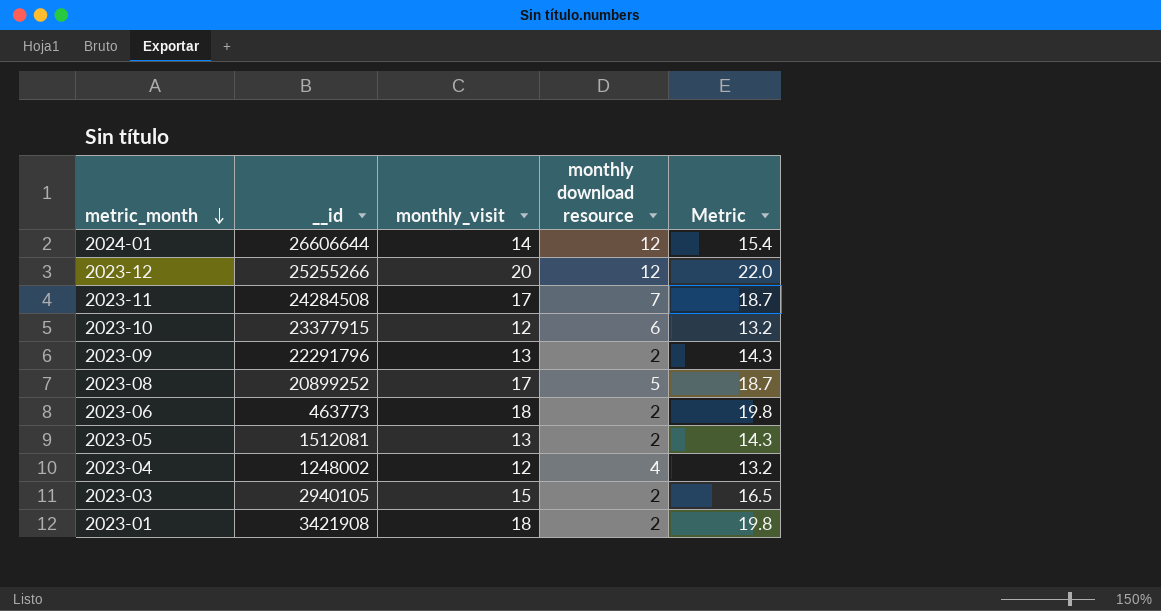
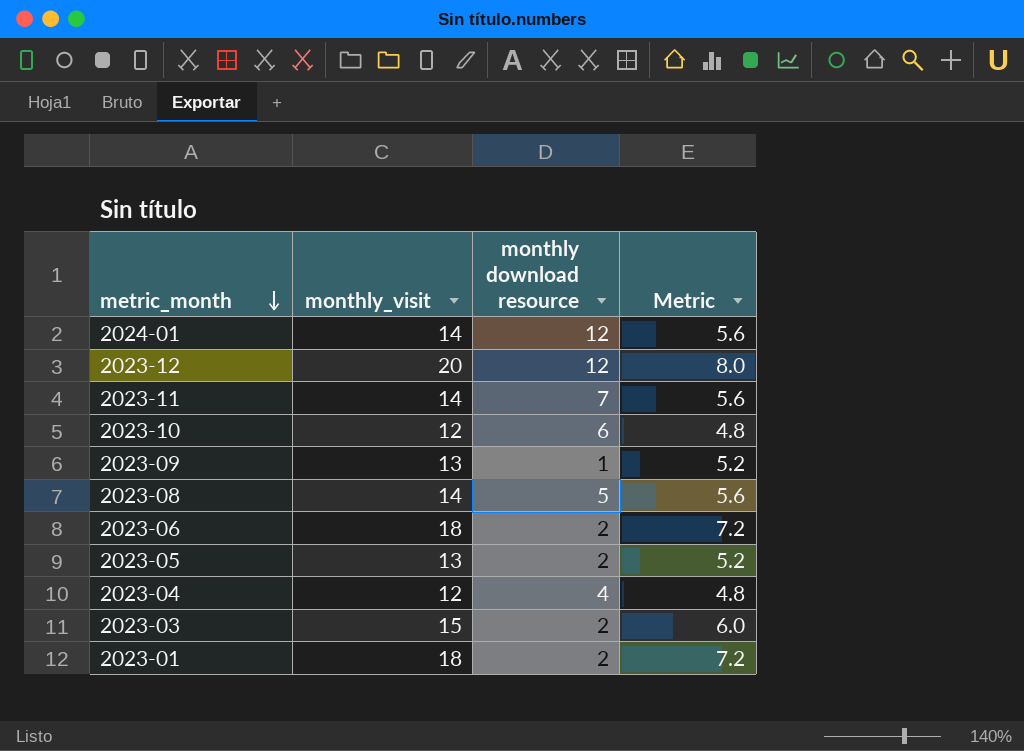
column __id | position: 2 -> none
column Metric | formula: [monthly_visit] * 1.1 -> [monthly_visit] * 0.4
2023-11 | monthly_visit: 17 -> 14
2023-09 | monthly download resource: 2 -> 1
2023-08 | monthly_visit: 17 -> 14

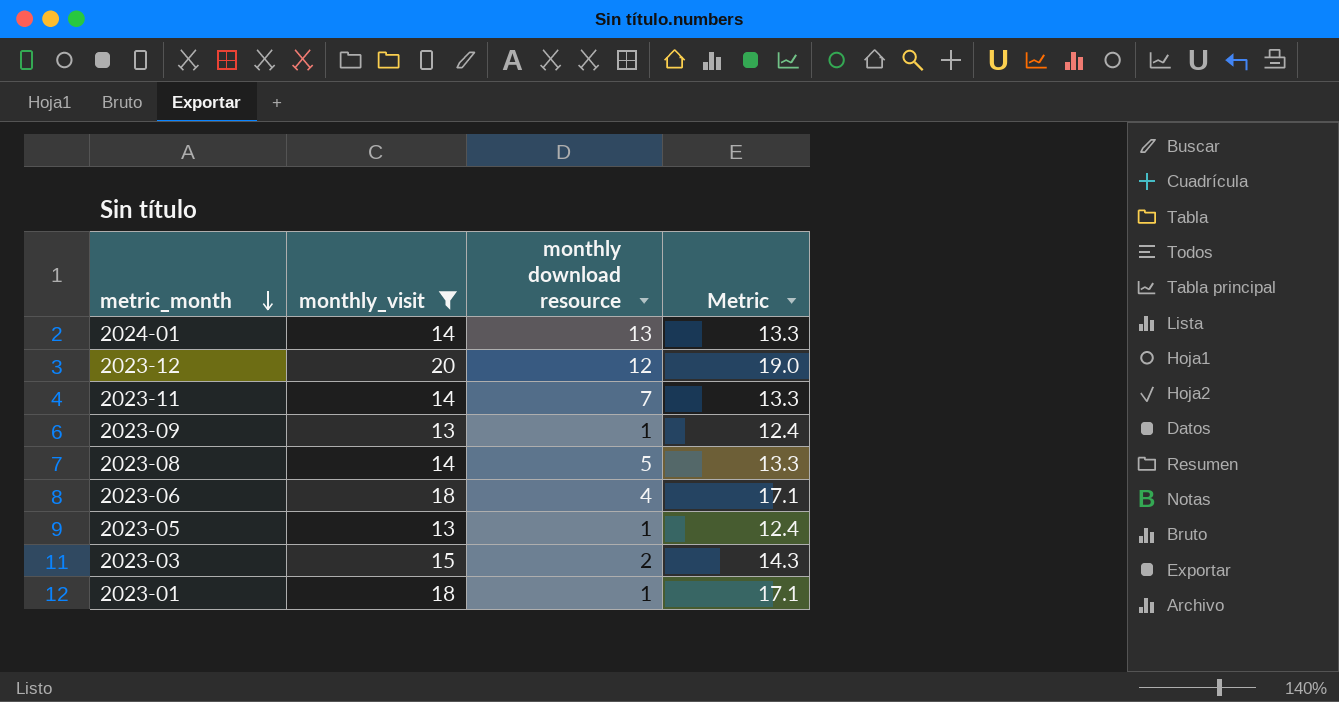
filter: none -> monthly_visit != 12
column Metric | formula: [monthly_visit] * 0.4 -> [monthly_visit] * 0.95
2024-01 | monthly download resource: 12 -> 13
2023-06 | monthly download resource: 2 -> 4
2023-05 | monthly download resource: 2 -> 1
2023-01 | monthly download resource: 2 -> 1

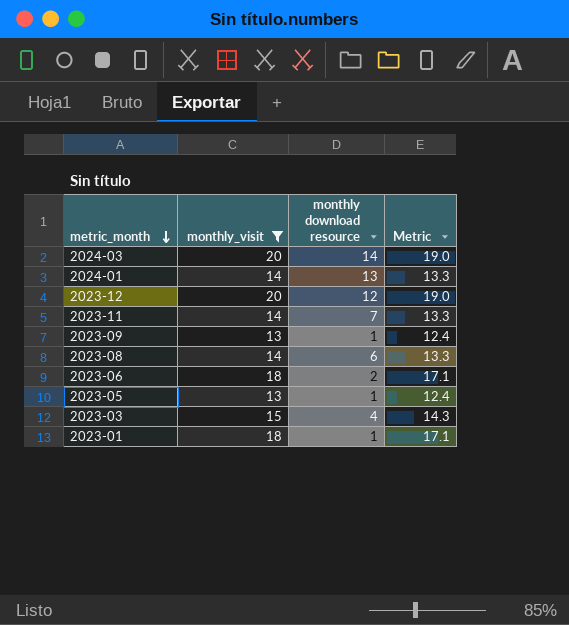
row 2024-03: none -> 20 | 14 | 19.0
2023-08 | monthly download resource: 5 -> 6
2023-06 | monthly download resource: 4 -> 2
2023-03 | monthly download resource: 2 -> 4

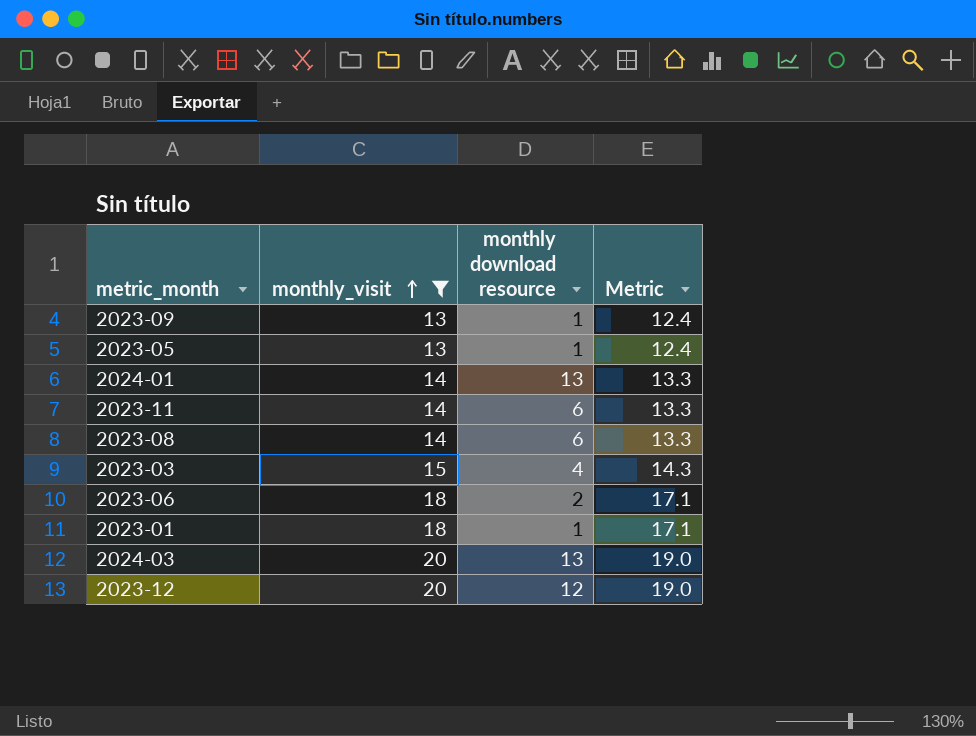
row order: metric_month descending -> monthly_visit ascending
2023-11 | monthly download resource: 7 -> 6
2024-03 | monthly download resource: 14 -> 13

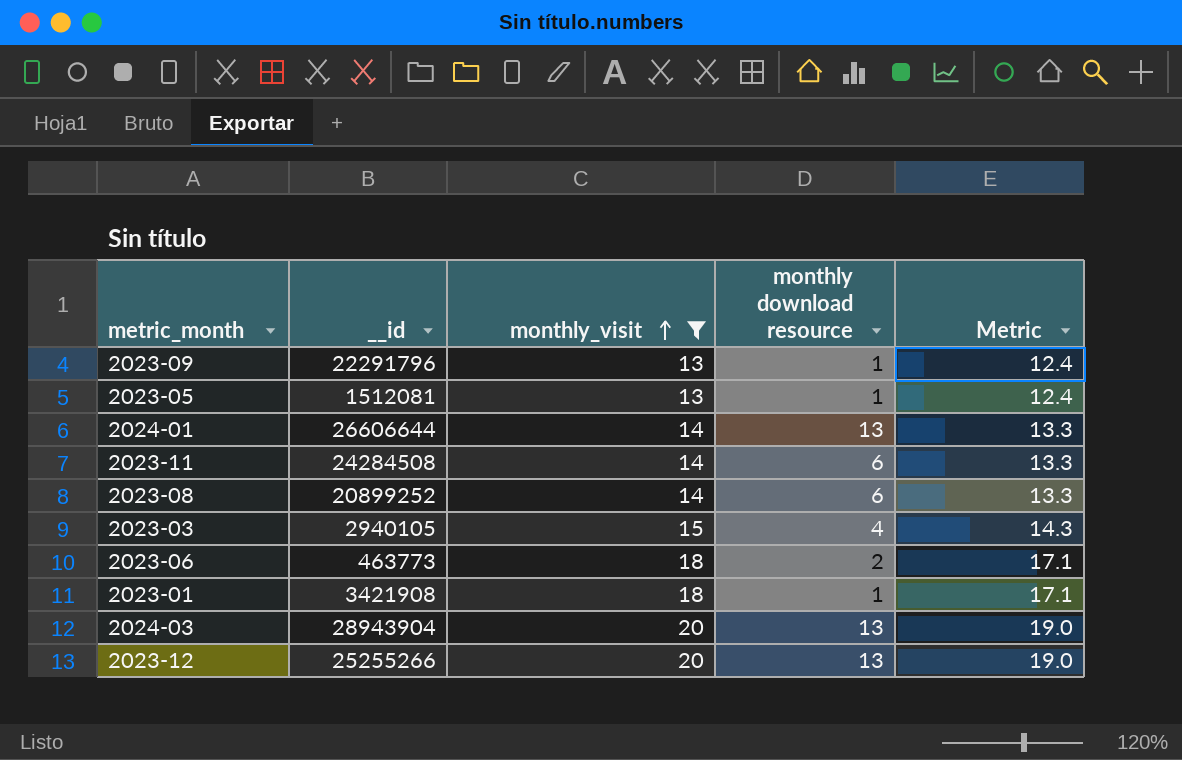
column __id | position: none -> 2
2023-12 | monthly download resource: 12 -> 13

